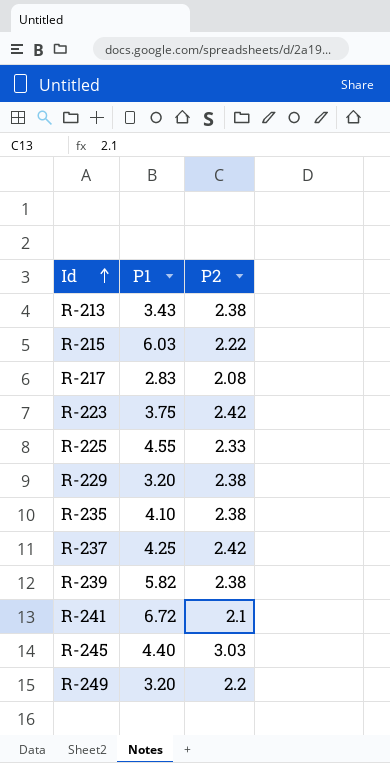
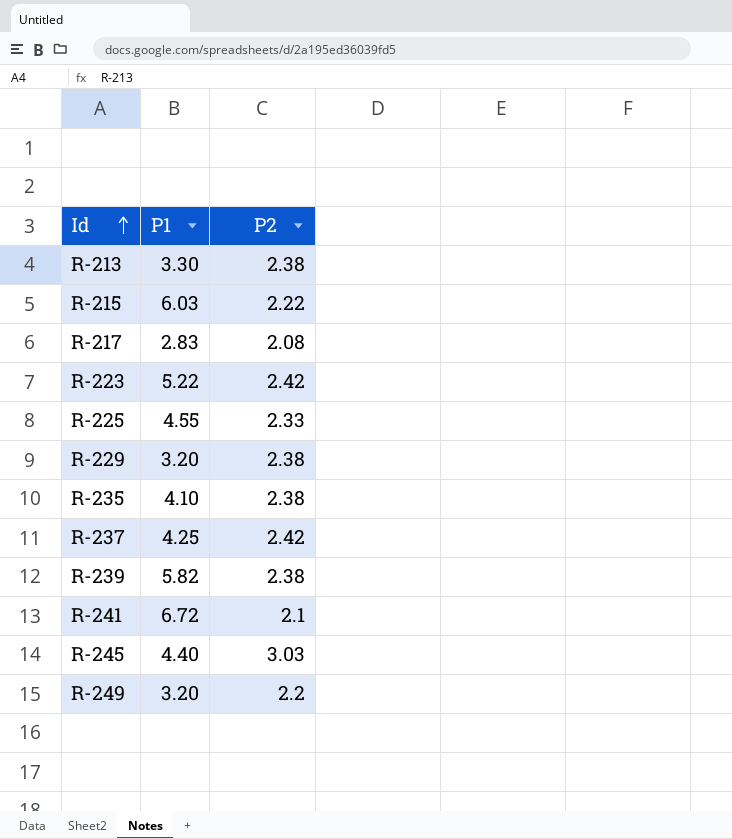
R-213 | P1: 3.43 -> 3.30
R-223 | P1: 3.75 -> 5.22

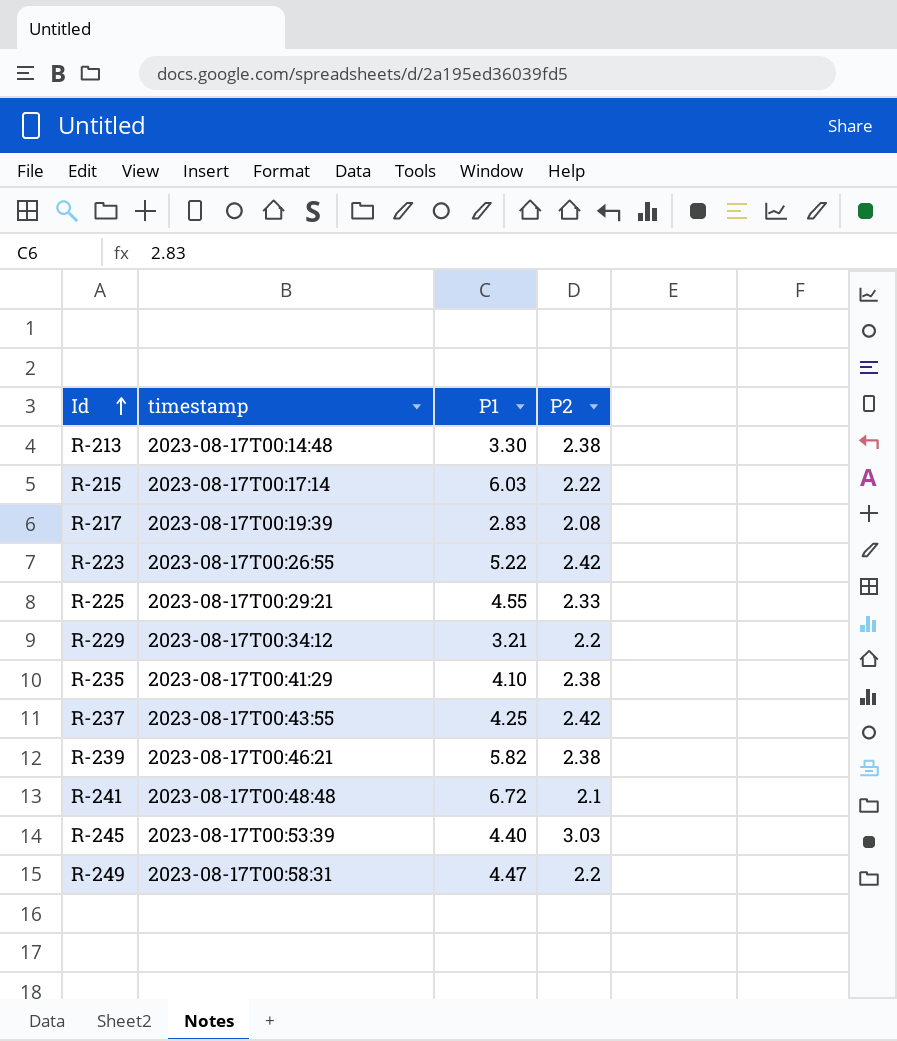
column timestamp | position: none -> 2
R-229 | P1: 3.20 -> 3.21
R-229 | P2: 2.38 -> 2.2
R-249 | P1: 3.20 -> 4.47

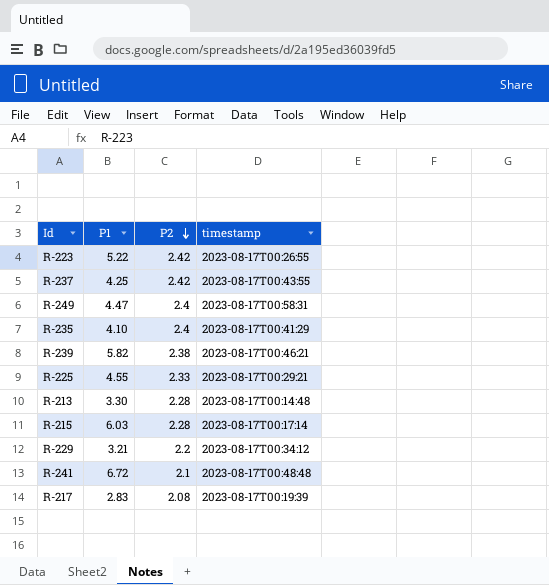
row order: Id ascending -> P2 descending
column timestamp | position: 2 -> 4
row R-245: 2023-08-17T00:53:39 | 4.40 | 3.03 -> none
R-249 | P2: 2.2 -> 2.4
R-235 | P2: 2.38 -> 2.4
R-213 | P2: 2.38 -> 2.28
R-215 | P2: 2.22 -> 2.28

